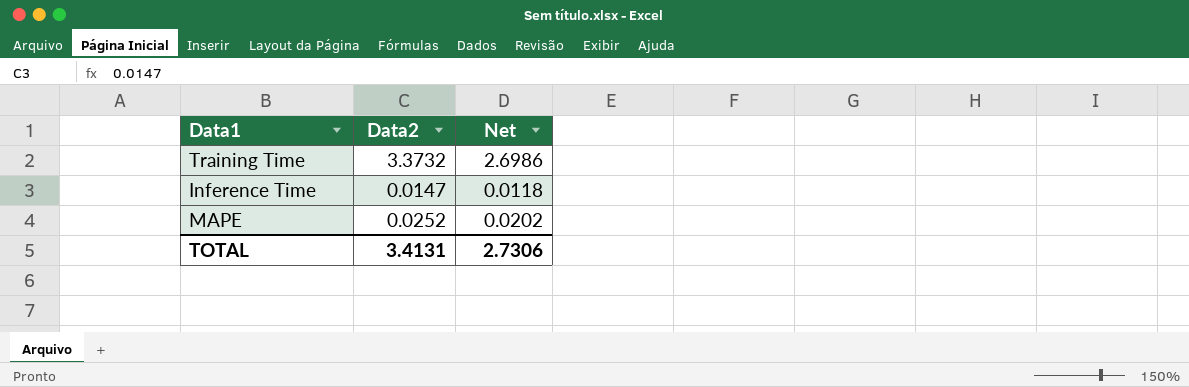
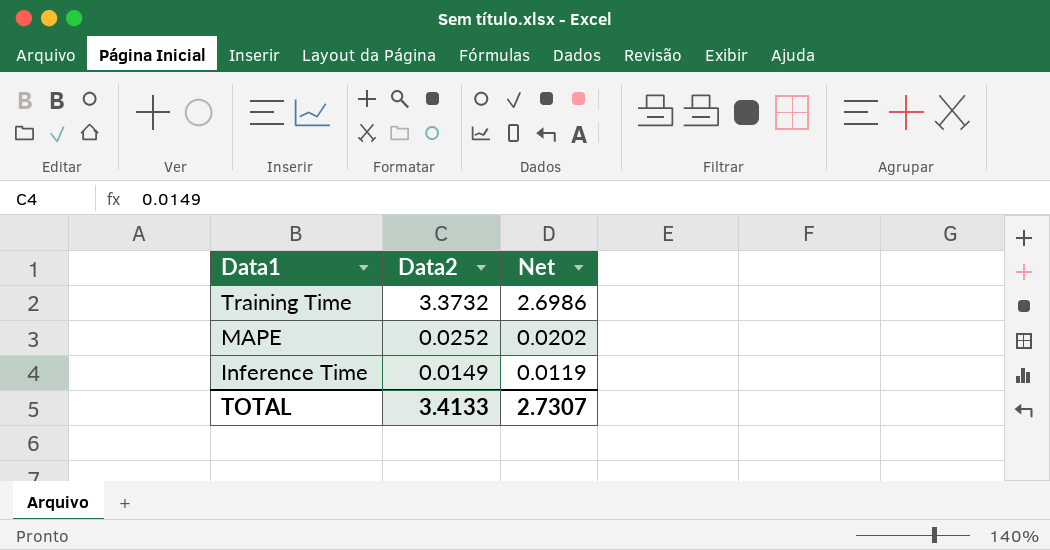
row order: none -> Data1 descending
Inference Time | Data2: 0.0147 -> 0.0149
Inference Time | Net: 0.0118 -> 0.0119
TOTAL | Data2: 3.4131 -> 3.4133
TOTAL | Net: 2.7306 -> 2.7307

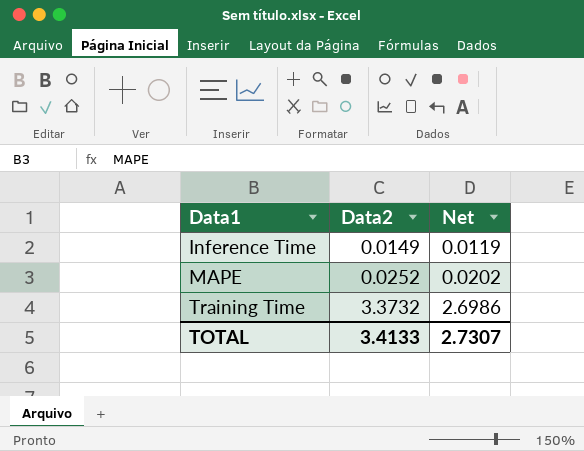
row order: Data1 descending -> Data1 ascending

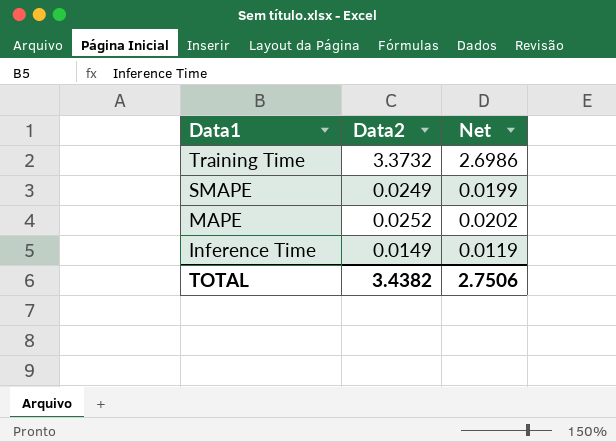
row order: Data1 ascending -> Data1 descending
row SMAPE: none -> 0.0249 | 0.0199
TOTAL | Data2: 3.4133 -> 3.4382
TOTAL | Net: 2.7307 -> 2.7506

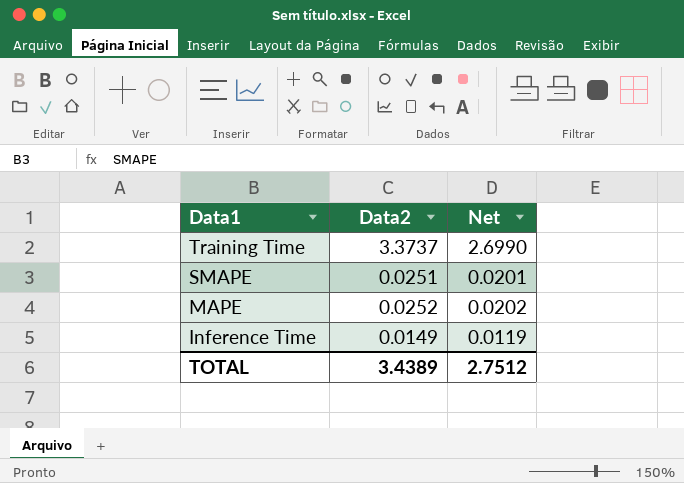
Training Time | Data2: 3.3732 -> 3.3737
Training Time | Net: 2.6986 -> 2.6990
SMAPE | Data2: 0.0249 -> 0.0251
SMAPE | Net: 0.0199 -> 0.0201
TOTAL | Data2: 3.4382 -> 3.4389
TOTAL | Net: 2.7506 -> 2.7512

